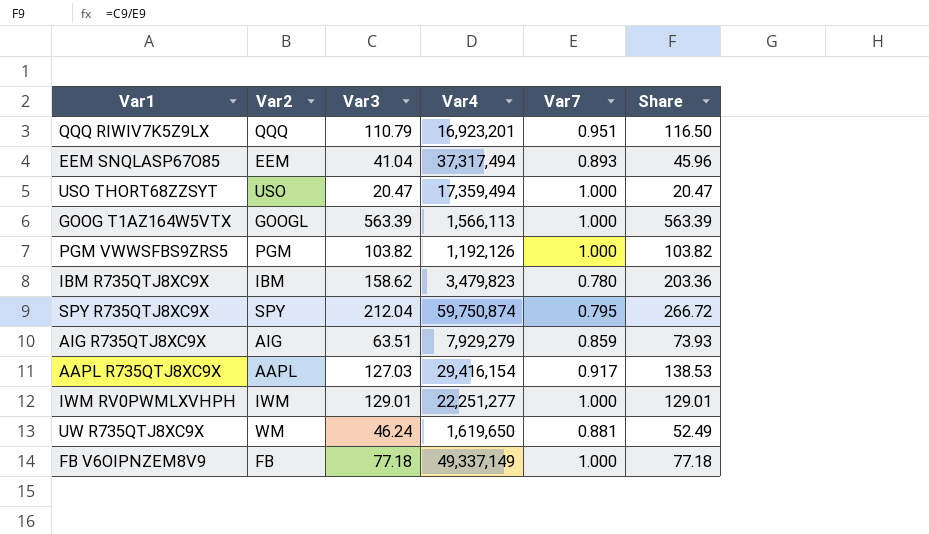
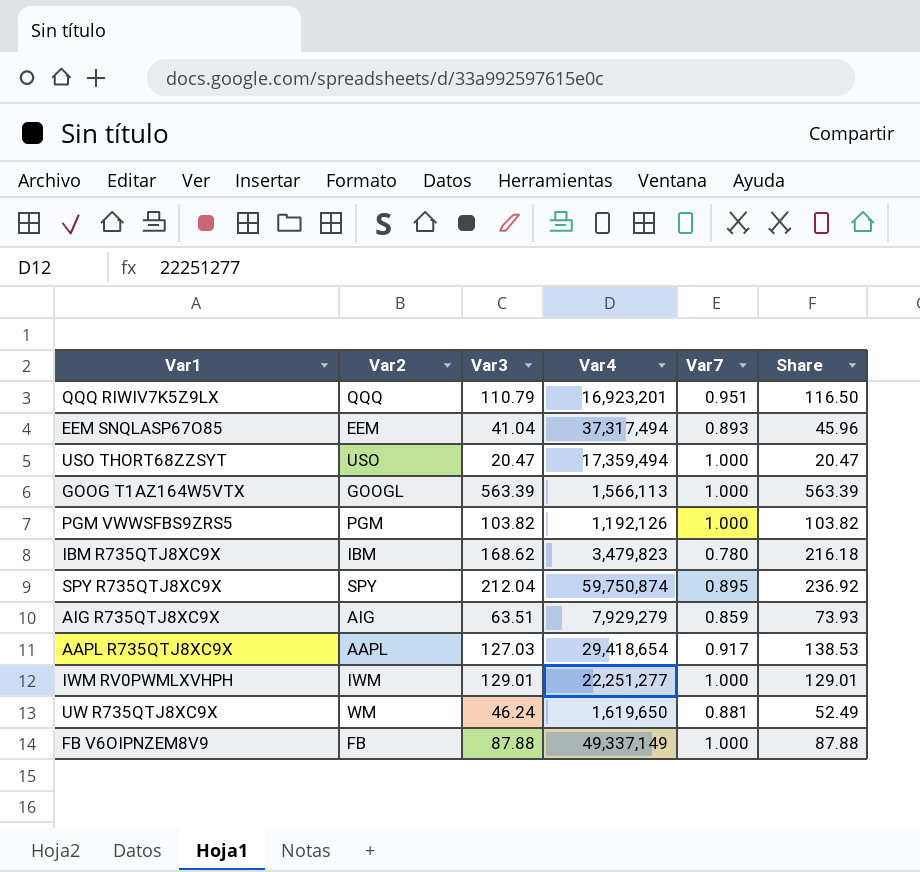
IBM R735QTJ8XC9X | Var3: 158.62 -> 168.62
IBM R735QTJ8XC9X | Share: 203.36 -> 216.18
SPY R735QTJ8XC9X | Var7: 0.795 -> 0.895
SPY R735QTJ8XC9X | Share: 266.72 -> 236.92
AAPL R735QTJ8XC9X | Var4: 29,416,154 -> 29,418,654
FB V6OIPNZEM8V9 | Var3: 77.18 -> 87.88
FB V6OIPNZEM8V9 | Share: 77.18 -> 87.88

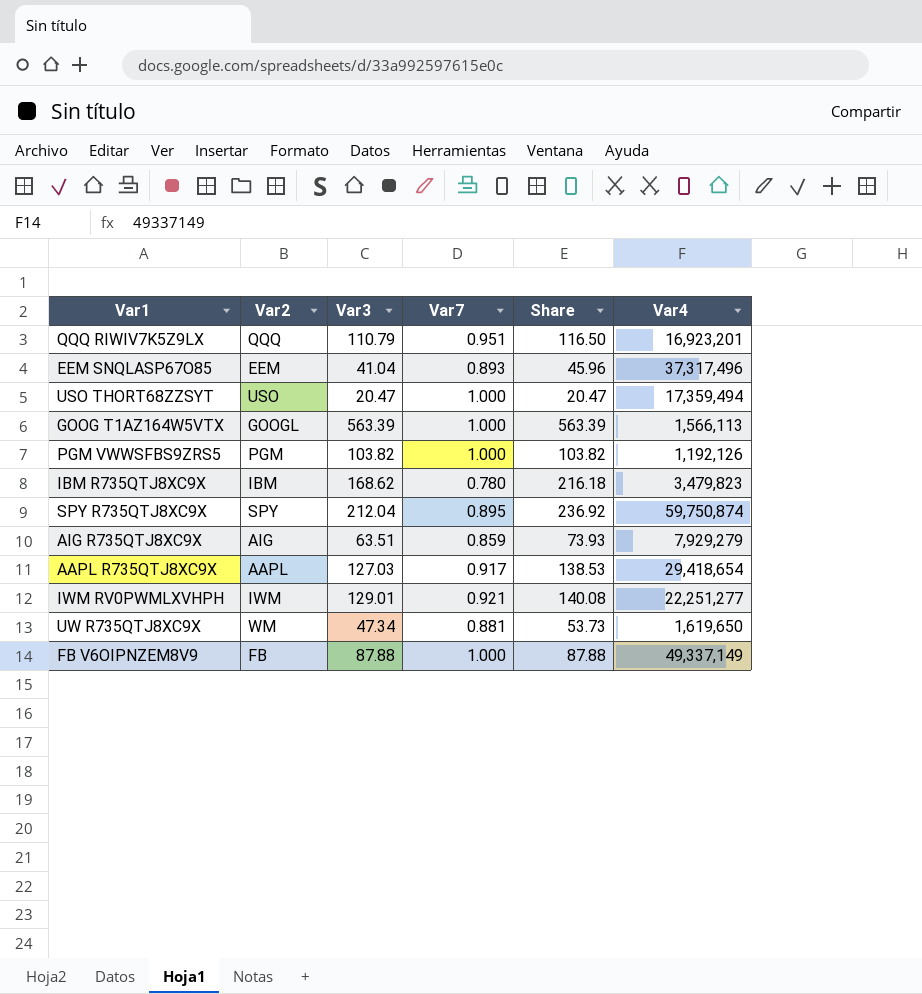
column Var4 | position: 4 -> 6
EEM SNQLASP67O85 | Var4: 37,317,494 -> 37,317,496
IWM RV0PWMLXVHPH | Var7: 1.000 -> 0.921
IWM RV0PWMLXVHPH | Share: 129.01 -> 140.08
UW R735QTJ8XC9X | Var3: 46.24 -> 47.34
UW R735QTJ8XC9X | Share: 52.49 -> 53.73

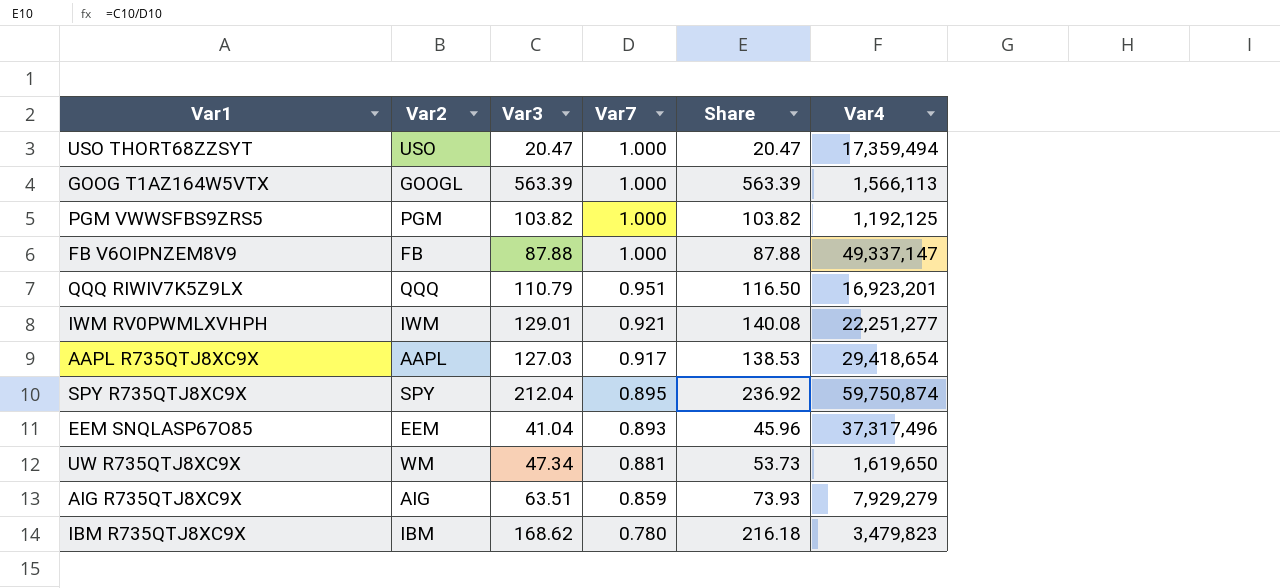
row order: none -> Var7 descending
PGM VWWSFBS9ZRS5 | Var4: 1,192,126 -> 1,192,125
FB V6OIPNZEM8V9 | Var4: 49,337,149 -> 49,337,147

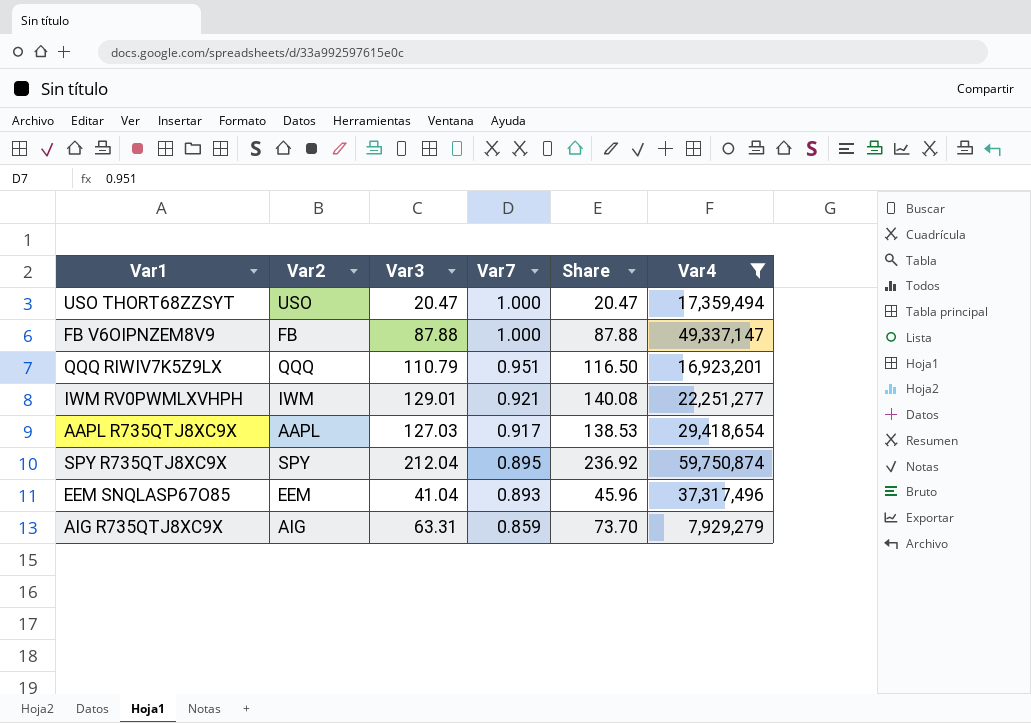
filter: none -> Var4 >= 7,929,279
AIG R735QTJ8XC9X | Var3: 63.51 -> 63.31
AIG R735QTJ8XC9X | Share: 73.93 -> 73.70

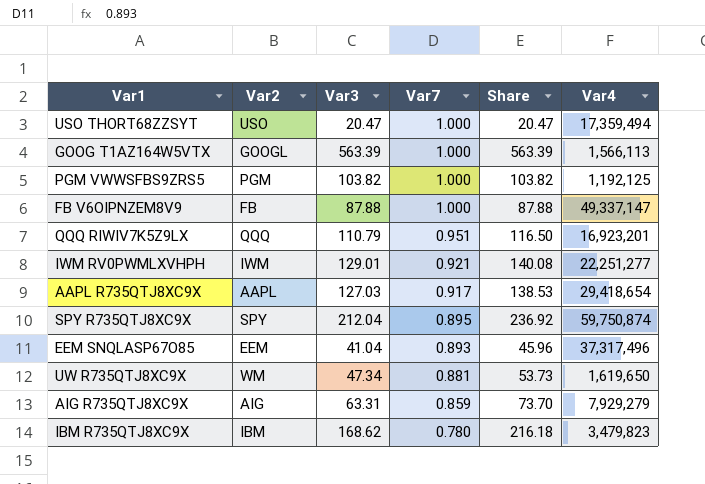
filter: Var4 >= 7,929,279 -> none

